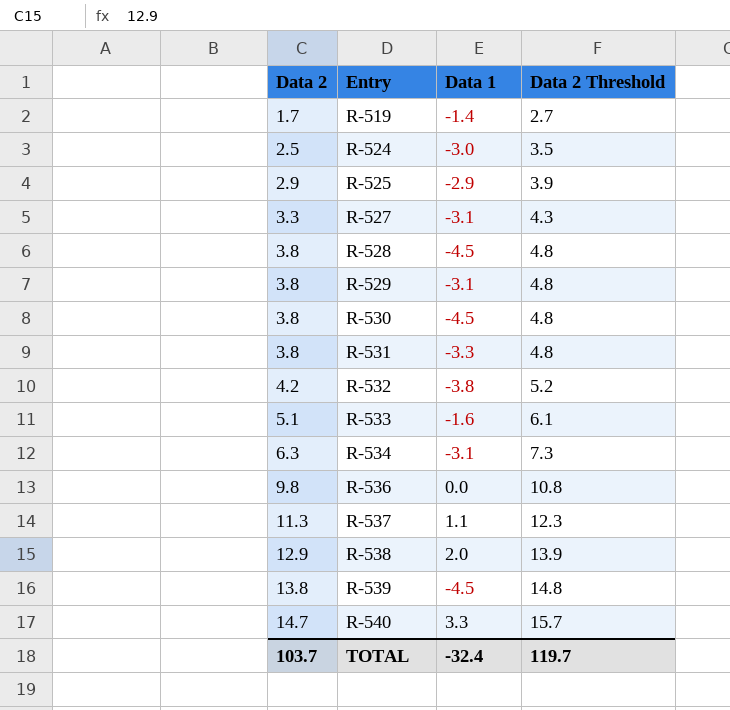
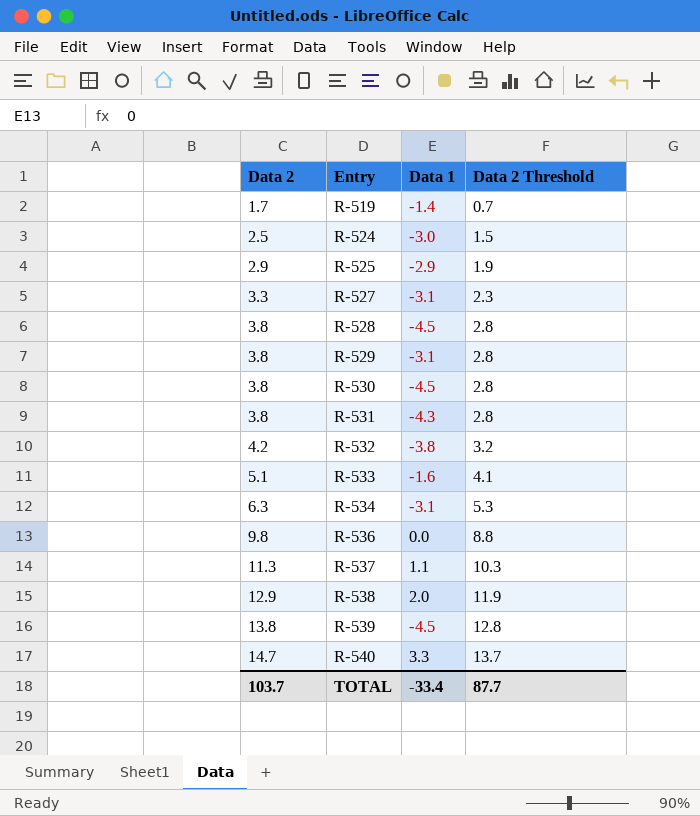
column Data 2 Threshold | formula: [Data 2] + 1 -> [Data 2] - 1
R-531 | Data 1: -3.3 -> -4.3
TOTAL | Data 1: -32.4 -> -33.4
TOTAL | Data 2 Threshold: 119.7 -> 87.7

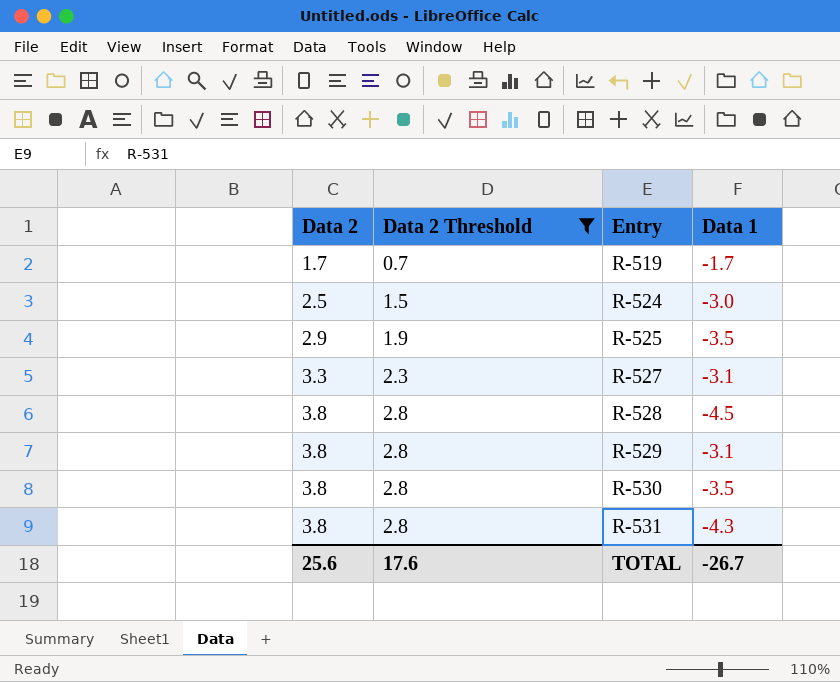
filter: none -> Data 2 Threshold <= 2.8
column Data 2 Threshold | position: 4 -> 2
R-519 | Data 1: -1.4 -> -1.7
R-525 | Data 1: -2.9 -> -3.5
R-530 | Data 1: -4.5 -> -3.5
TOTAL | Data 2: 103.7 -> 25.6
TOTAL | Data 2 Threshold: 87.7 -> 17.6
TOTAL | Data 1: -33.4 -> -26.7

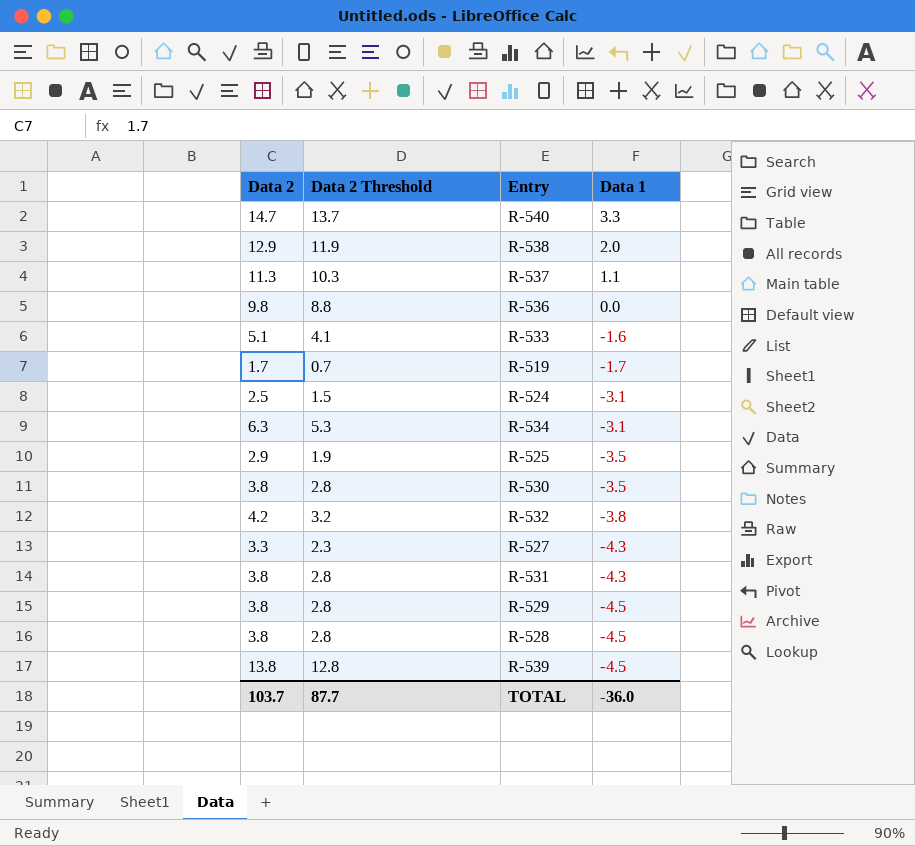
filter: Data 2 Threshold <= 2.8 -> none
row order: Data 2 ascending -> Data 1 descending
R-524 | Data 1: -3.0 -> -3.1
R-527 | Data 1: -3.1 -> -4.3
R-529 | Data 1: -3.1 -> -4.5
TOTAL | Data 2: 25.6 -> 103.7
TOTAL | Data 2 Threshold: 17.6 -> 87.7
TOTAL | Data 1: -26.7 -> -36.0

